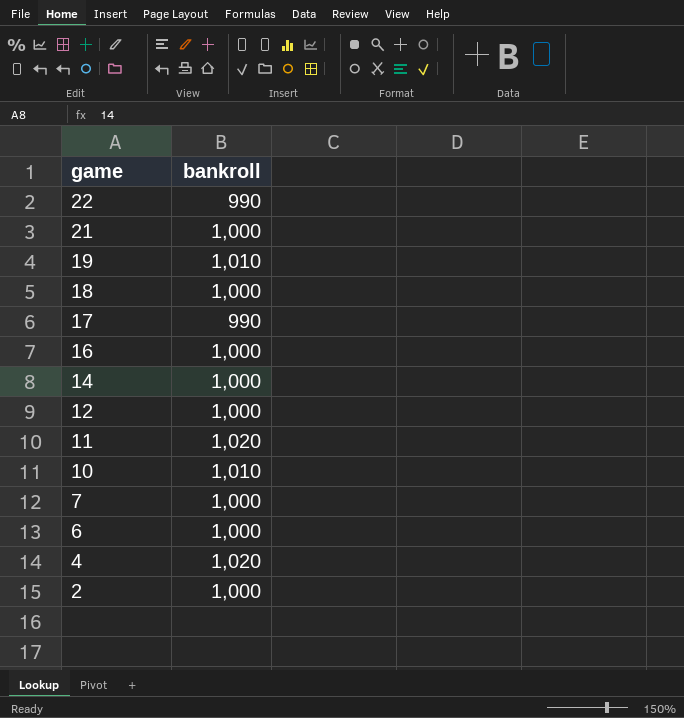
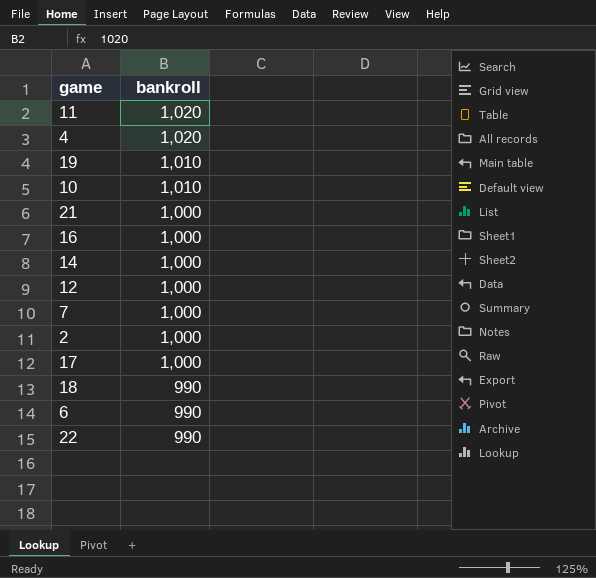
row order: game descending -> bankroll descending
17 | bankroll: 990 -> 1,000
18 | bankroll: 1,000 -> 990
6 | bankroll: 1,000 -> 990

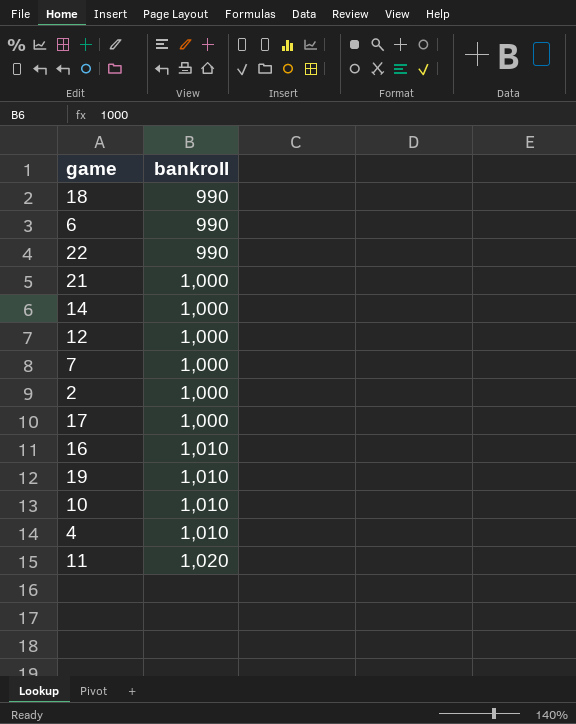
row order: bankroll descending -> bankroll ascending
16 | bankroll: 1,000 -> 1,010
4 | bankroll: 1,020 -> 1,010

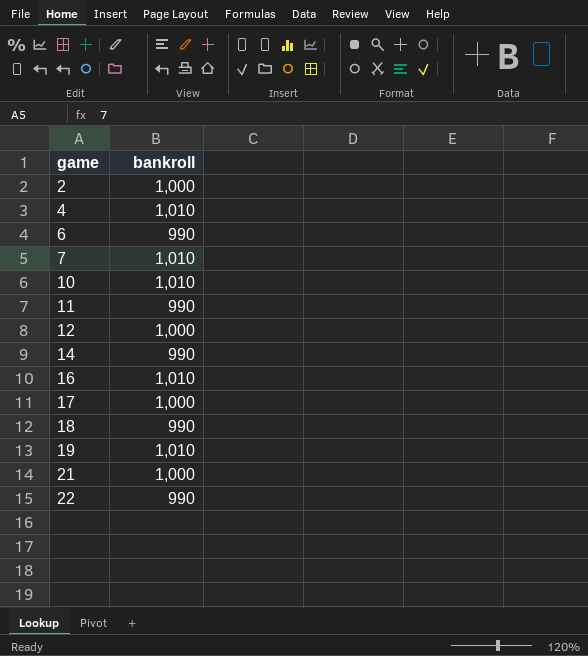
row order: bankroll ascending -> game ascending
7 | bankroll: 1,000 -> 1,010
11 | bankroll: 1,020 -> 990
14 | bankroll: 1,000 -> 990

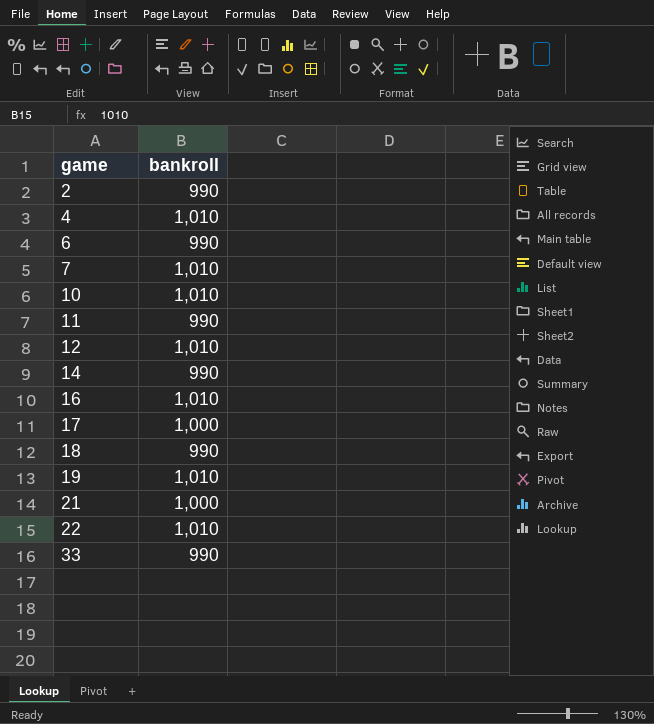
2 | bankroll: 1,000 -> 990
12 | bankroll: 1,000 -> 1,010
22 | bankroll: 990 -> 1,010
row 33: none -> 990

